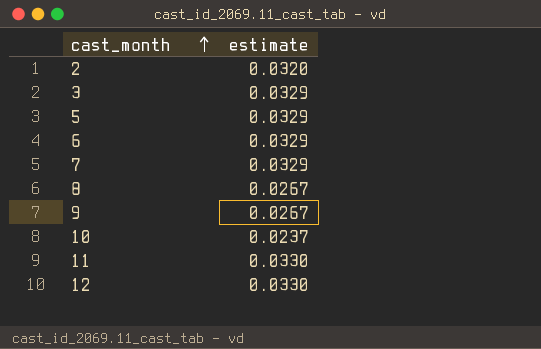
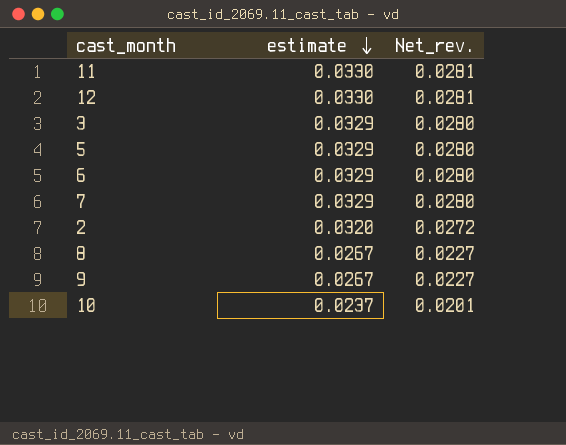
row order: cast_month ascending -> estimate descending
column Net_rev. | formula: none -> [estimate] * 0.85

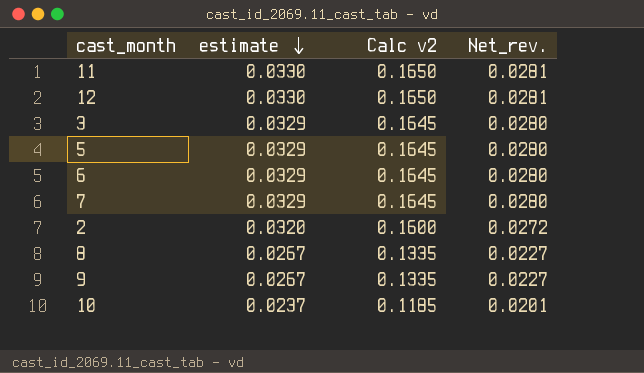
column Calc v2 | formula: none -> [estimate] * 5

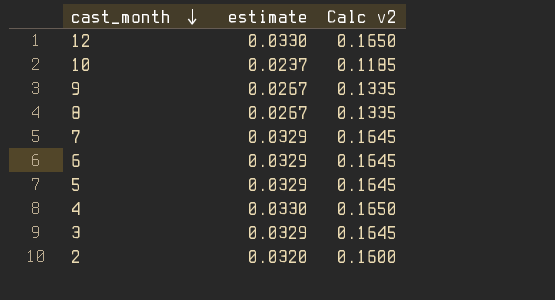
row order: estimate descending -> cast_month descending
column Net_rev. | formula: [estimate] * 0.85 -> none
row 11: 0.0330 | 0.1650 | 0.0281 -> none
row 4: none -> 0.0330 | 0.1650

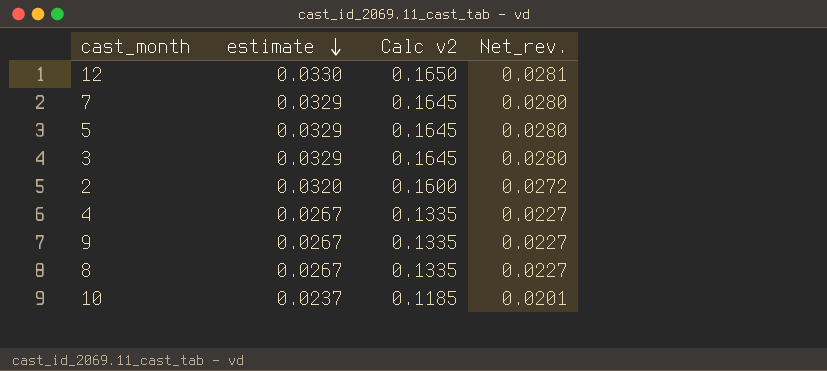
row order: cast_month descending -> estimate descending
column Net_rev. | formula: none -> [estimate] * 0.85
row 6: 0.0329 | 0.1645 -> none
4 | estimate: 0.0330 -> 0.0267
4 | Calc v2: 0.1650 -> 0.1335

